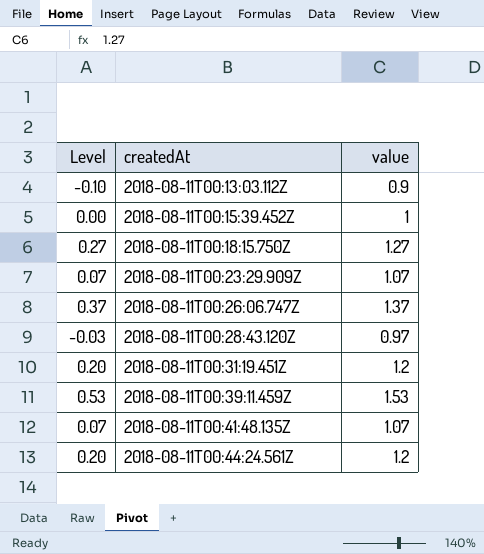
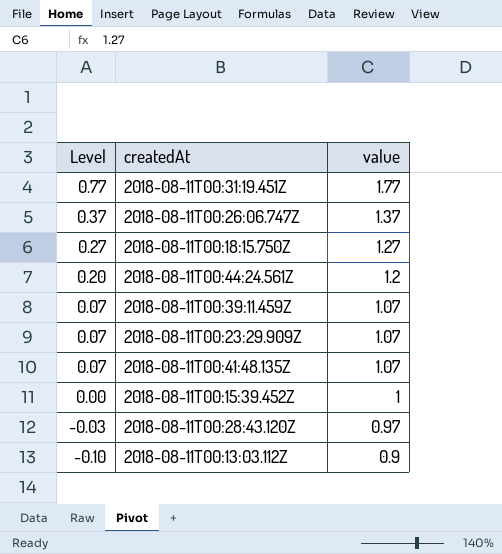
row order: createdAt ascending -> Level descending
2018-08-11T00:31:19.451Z | Level: 0.20 -> 0.77
2018-08-11T00:31:19.451Z | value: 1.2 -> 1.77
2018-08-11T00:39:11.459Z | Level: 0.53 -> 0.07
2018-08-11T00:39:11.459Z | value: 1.53 -> 1.07

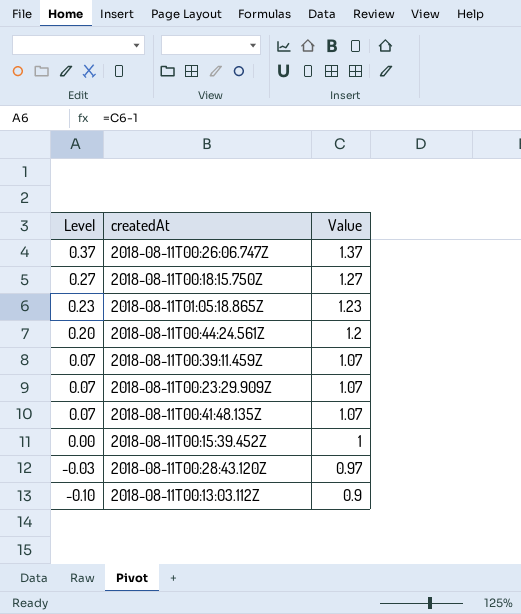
column name: value -> Value
row 2018-08-11T00:31:19.451Z: 0.77 | 1.77 -> none
row 2018-08-11T01:05:18.865Z: none -> 0.23 | 1.23

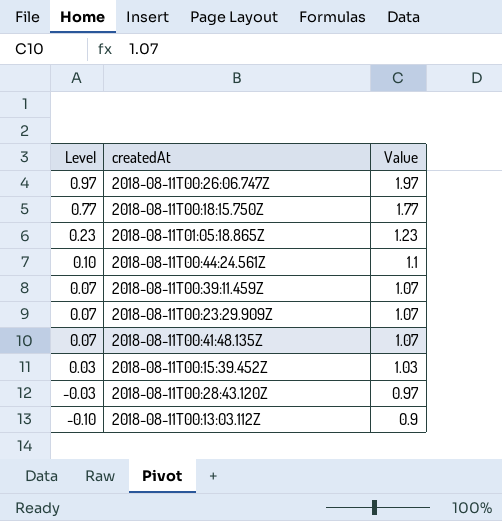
2018-08-11T00:26:06.747Z | Level: 0.37 -> 0.97
2018-08-11T00:26:06.747Z | Value: 1.37 -> 1.97
2018-08-11T00:18:15.750Z | Level: 0.27 -> 0.77
2018-08-11T00:18:15.750Z | Value: 1.27 -> 1.77
2018-08-11T00:44:24.561Z | Level: 0.20 -> 0.10
2018-08-11T00:44:24.561Z | Value: 1.2 -> 1.1
2018-08-11T00:15:39.452Z | Level: 0.00 -> 0.03
2018-08-11T00:15:39.452Z | Value: 1 -> 1.03

